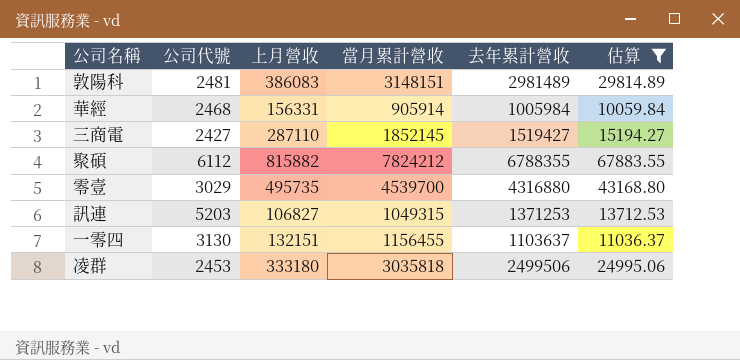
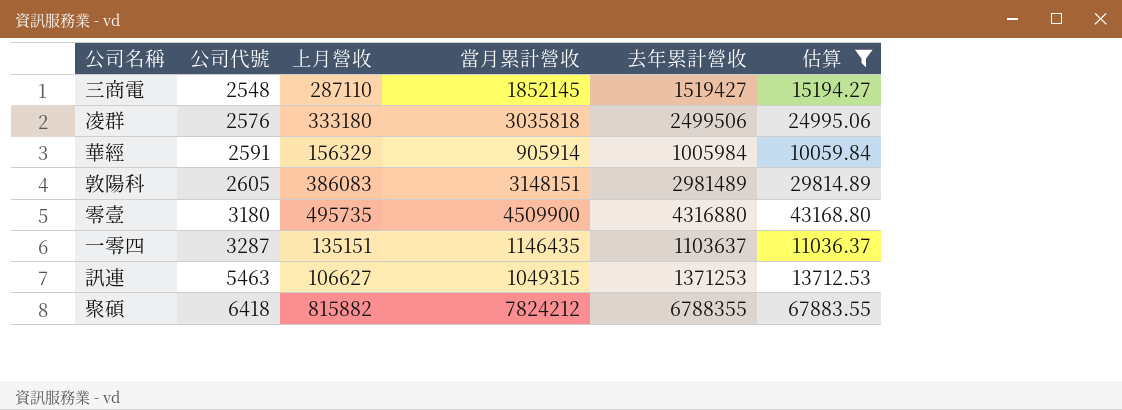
row order: none -> 公司代號 ascending
三商電 | 公司代號: 2427 -> 2548
凌群 | 公司代號: 2453 -> 2576
華經 | 公司代號: 2468 -> 2591
華經 | 上月營收: 156331 -> 156329
敦陽科 | 公司代號: 2481 -> 2605
零壹 | 公司代號: 3029 -> 3180
零壹 | 當月累計營收: 4539700 -> 4509900
一零四 | 公司代號: 3130 -> 3287
一零四 | 上月營收: 132151 -> 135151
一零四 | 當月累計營收: 1156455 -> 1146435
訊連 | 公司代號: 5203 -> 5463
訊連 | 上月營收: 106827 -> 106627
聚碩 | 公司代號: 6112 -> 6418

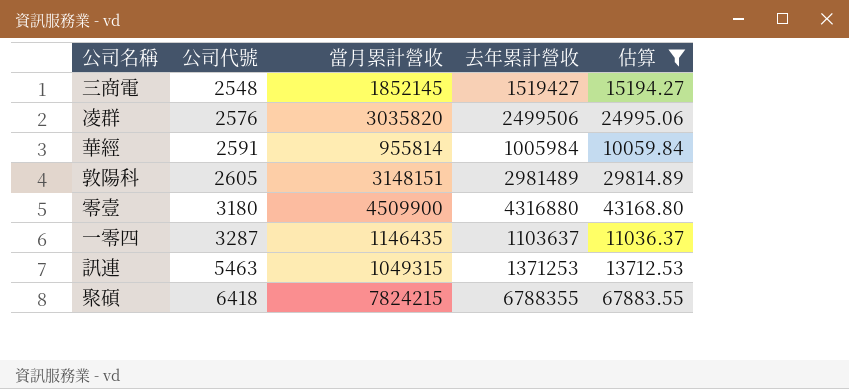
column 上月營收 | position: 3 -> none
凌群 | 當月累計營收: 3035818 -> 3035820
華經 | 當月累計營收: 905914 -> 955814
聚碩 | 當月累計營收: 7824212 -> 7824215

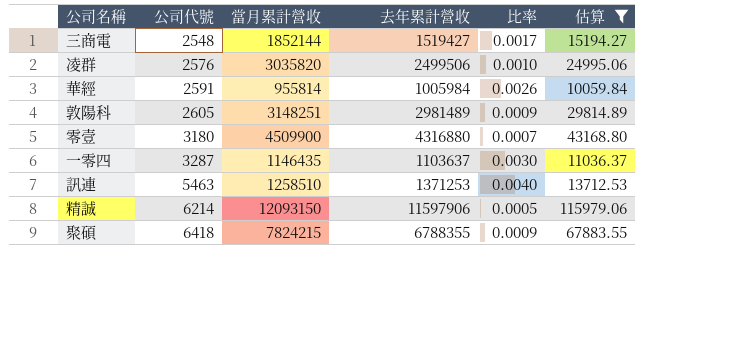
column 比率 | formula: none -> [公司代號] / [去年累計營收]
三商電 | 當月累計營收: 1852145 -> 1852144
敦陽科 | 當月累計營收: 3148151 -> 3148251
訊連 | 當月累計營收: 1049315 -> 1258510
row 精誠: none -> 6214 | 12093150 | 11597906 | 0.0005 | 115979.06

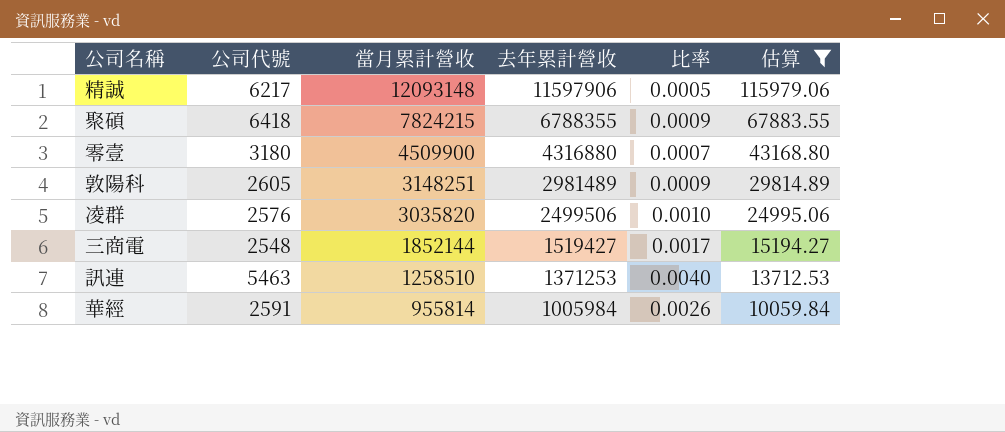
row order: 公司代號 ascending -> 當月累計營收 descending
row 一零四: 3287 | 1146435 | 1103637 | 0.0030 | 11036.37 -> none
精誠 | 公司代號: 6214 -> 6217
精誠 | 當月累計營收: 12093150 -> 12093148

